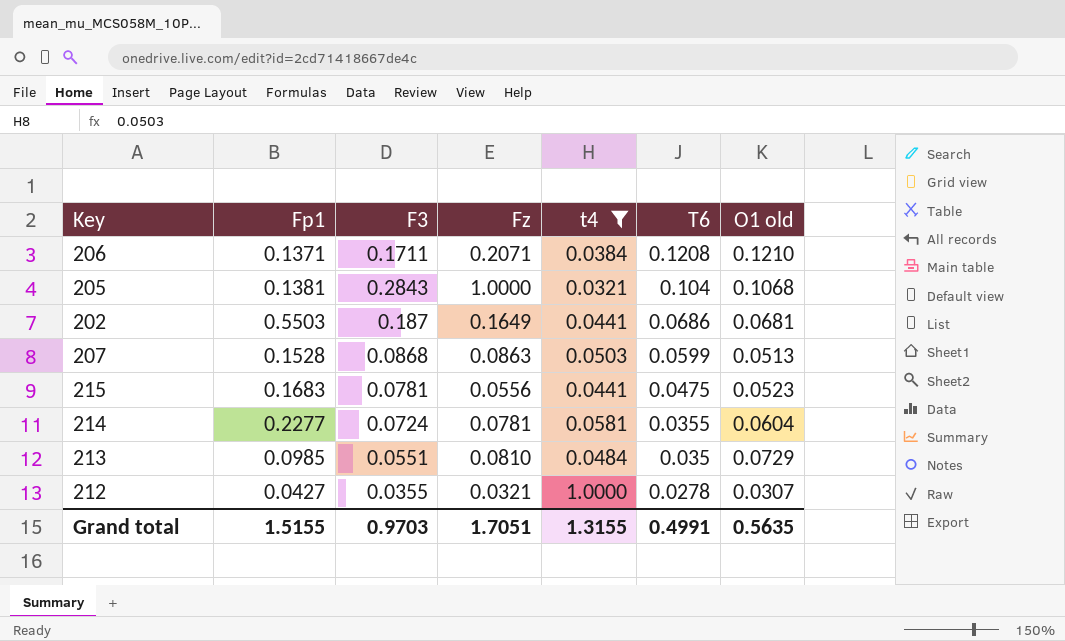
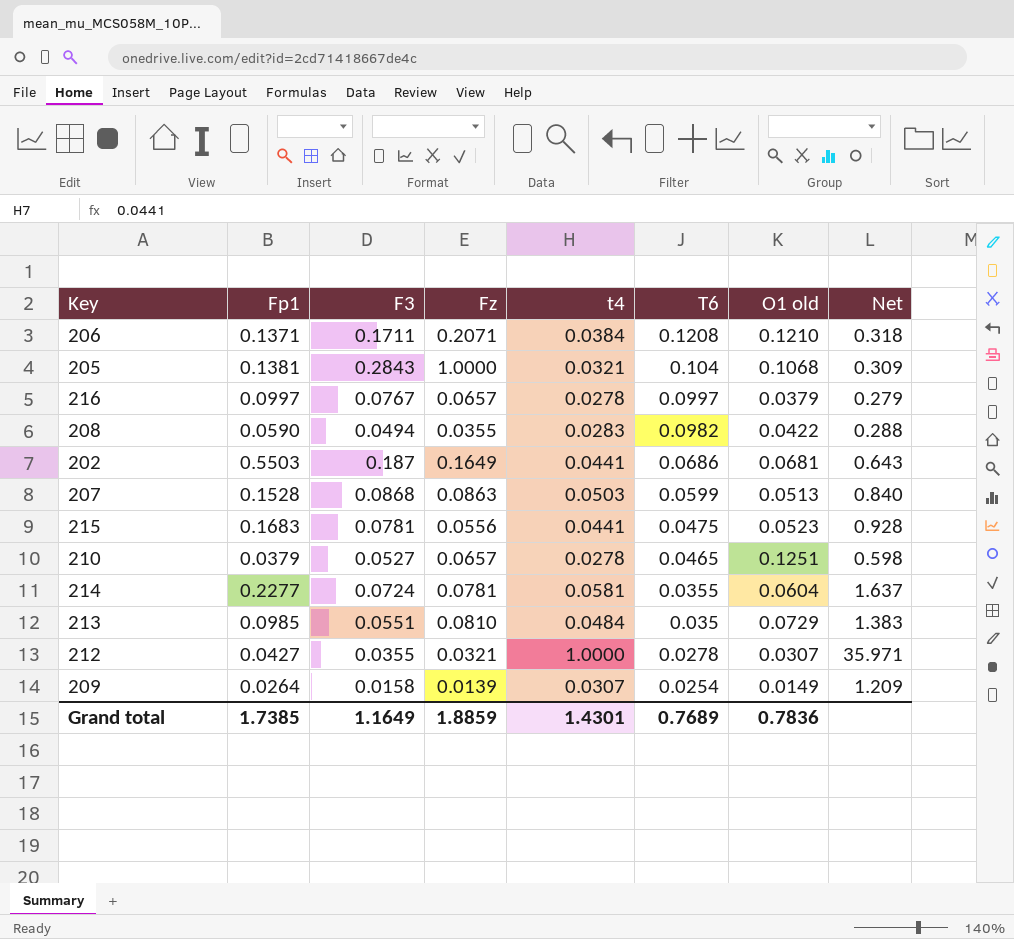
filter: t4 >= 0.0321 -> none
column Net | formula: none -> [t4] / [T6]
Grand total | Fp1: 1.5155 -> 1.7385
Grand total | F3: 0.9703 -> 1.1649
Grand total | Fz: 1.7051 -> 1.8859
Grand total | t4: 1.3155 -> 1.4301
Grand total | T6: 0.4991 -> 0.7689
Grand total | O1 old: 0.5635 -> 0.7836

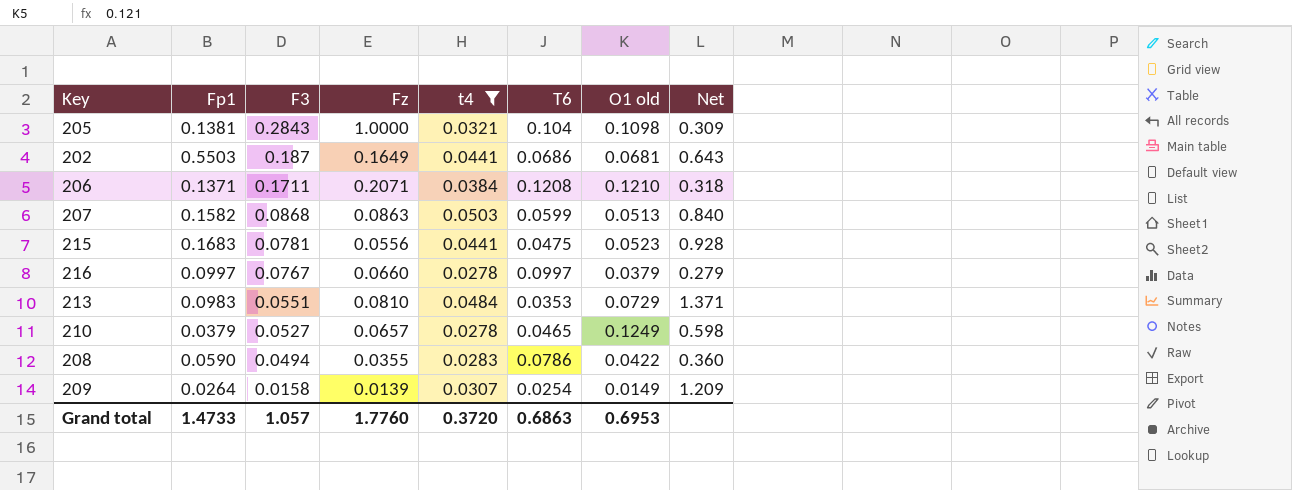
filter: none -> t4 <= 0.0503
row order: T6 descending -> F3 descending
205 | O1 old: 0.1068 -> 0.1098
207 | Fp1: 0.1528 -> 0.1582
216 | Fz: 0.0657 -> 0.0660
213 | Fp1: 0.0985 -> 0.0983
213 | T6: 0.035 -> 0.0353
213 | Net: 1.383 -> 1.371
210 | O1 old: 0.1251 -> 0.1249
208 | T6: 0.0982 -> 0.0786
208 | Net: 0.288 -> 0.360
Grand total | Fp1: 1.7385 -> 1.4733
Grand total | F3: 1.1649 -> 1.057
Grand total | Fz: 1.8859 -> 1.7760
Grand total | t4: 1.4301 -> 0.3720
Grand total | T6: 0.7689 -> 0.6863
Grand total | O1 old: 0.7836 -> 0.6953

